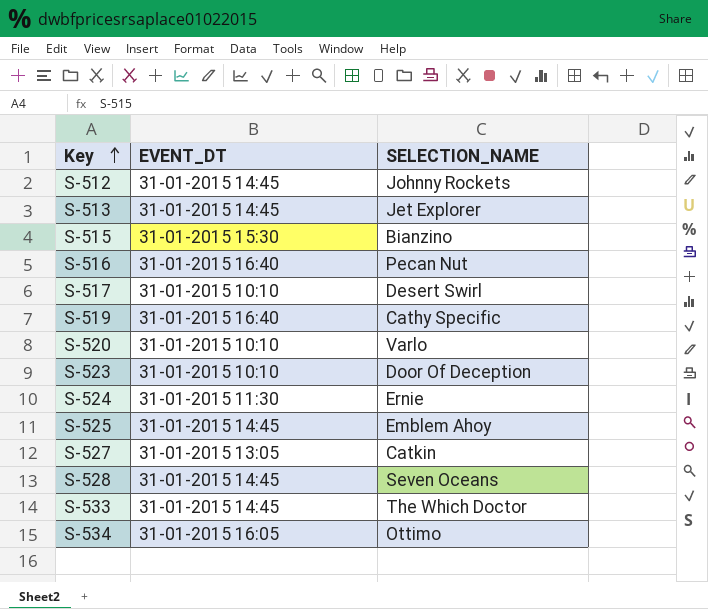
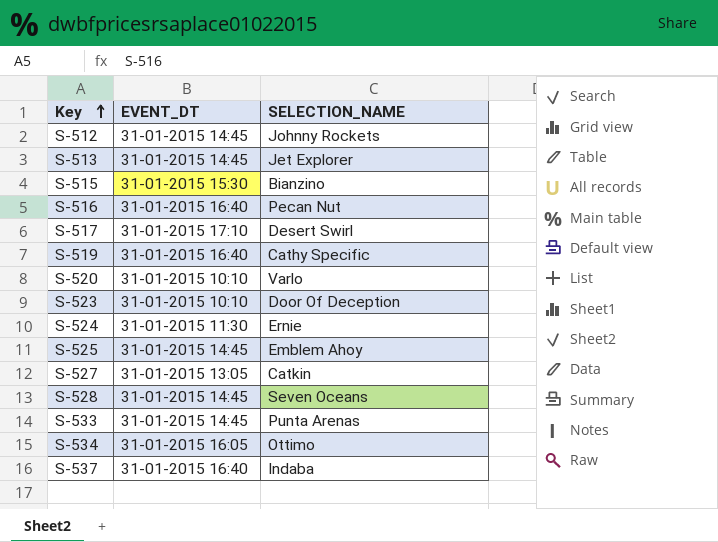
S-517 | EVENT_DT: 31-01-2015 10:10 -> 31-01-2015 17:10
S-533 | SELECTION_NAME: The Which Doctor -> Punta Arenas
row S-537: none -> 31-01-2015 16:40 | Indaba

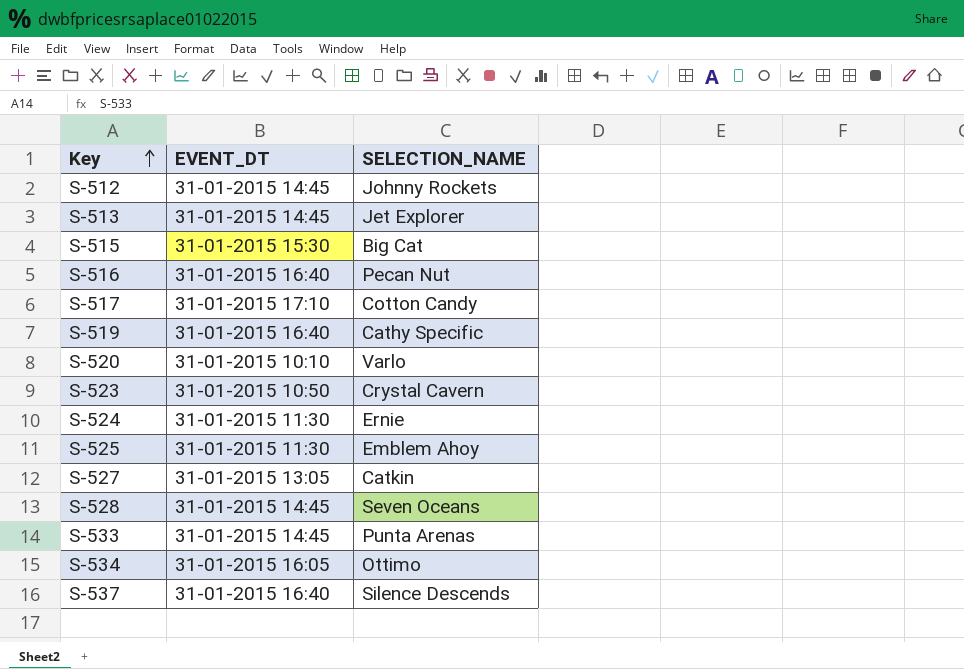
S-515 | SELECTION_NAME: Bianzino -> Big Cat
S-517 | SELECTION_NAME: Desert Swirl -> Cotton Candy
S-523 | EVENT_DT: 31-01-2015 10:10 -> 31-01-2015 10:50
S-523 | SELECTION_NAME: Door Of Deception -> Crystal Cavern
S-525 | EVENT_DT: 31-01-2015 14:45 -> 31-01-2015 11:30
S-537 | SELECTION_NAME: Indaba -> Silence Descends

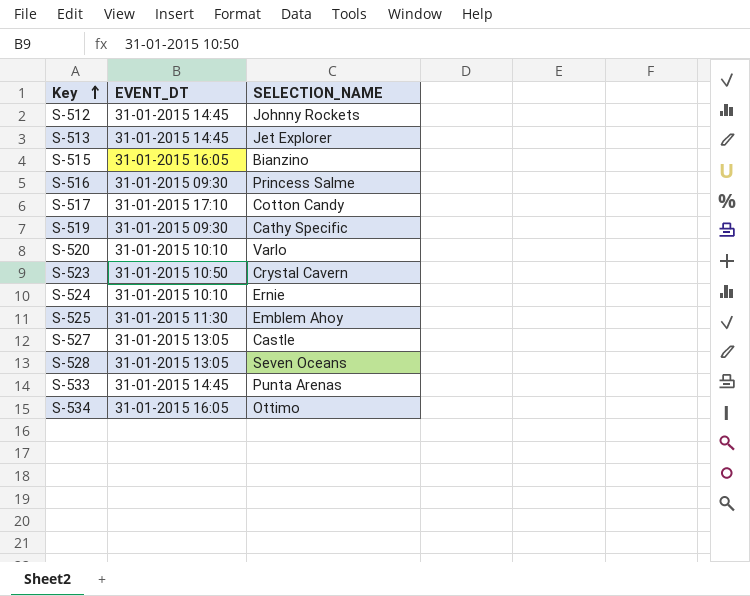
row S-537: 31-01-2015 16:40 | Silence Descends -> none
S-515 | EVENT_DT: 31-01-2015 15:30 -> 31-01-2015 16:05
S-515 | SELECTION_NAME: Big Cat -> Bianzino
S-516 | EVENT_DT: 31-01-2015 16:40 -> 31-01-2015 09:30
S-516 | SELECTION_NAME: Pecan Nut -> Princess Salme
S-519 | EVENT_DT: 31-01-2015 16:40 -> 31-01-2015 09:30
S-524 | EVENT_DT: 31-01-2015 11:30 -> 31-01-2015 10:10
S-527 | SELECTION_NAME: Catkin -> Castle
S-528 | EVENT_DT: 31-01-2015 14:45 -> 31-01-2015 13:05

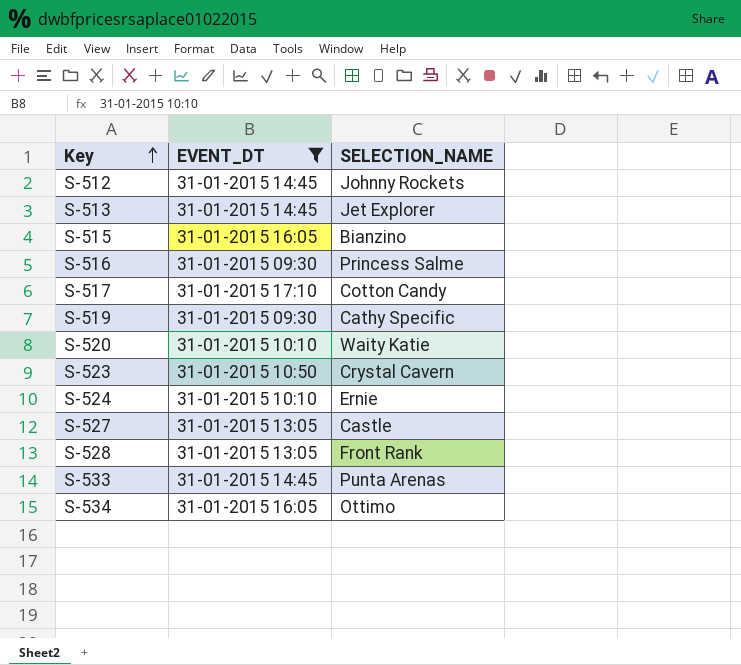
filter: none -> EVENT_DT != 31-01-2015 11:30
S-520 | SELECTION_NAME: Varlo -> Waity Katie
S-528 | SELECTION_NAME: Seven Oceans -> Front Rank

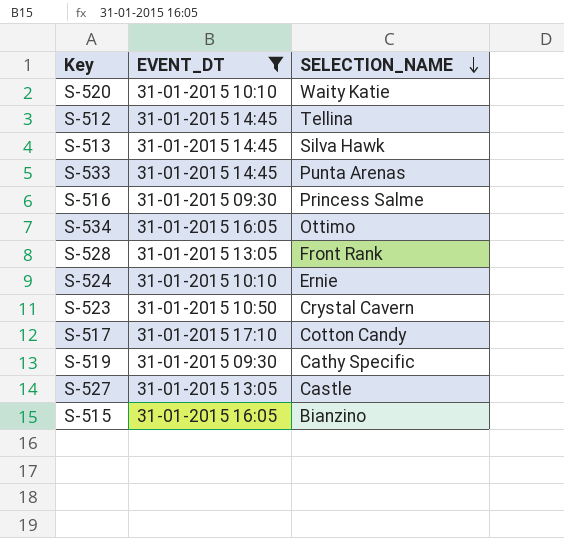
row order: Key ascending -> SELECTION_NAME descending
S-512 | SELECTION_NAME: Johnny Rockets -> Tellina
S-513 | SELECTION_NAME: Jet Explorer -> Silva Hawk

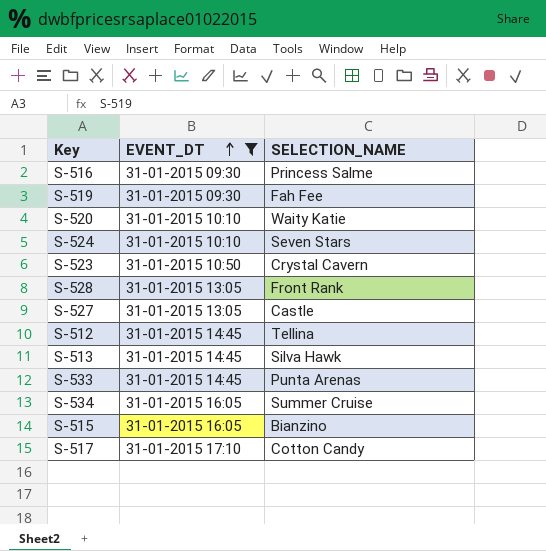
row order: SELECTION_NAME descending -> EVENT_DT ascending
S-519 | SELECTION_NAME: Cathy Specific -> Fah Fee
S-524 | SELECTION_NAME: Ernie -> Seven Stars
S-534 | SELECTION_NAME: Ottimo -> Summer Cruise

